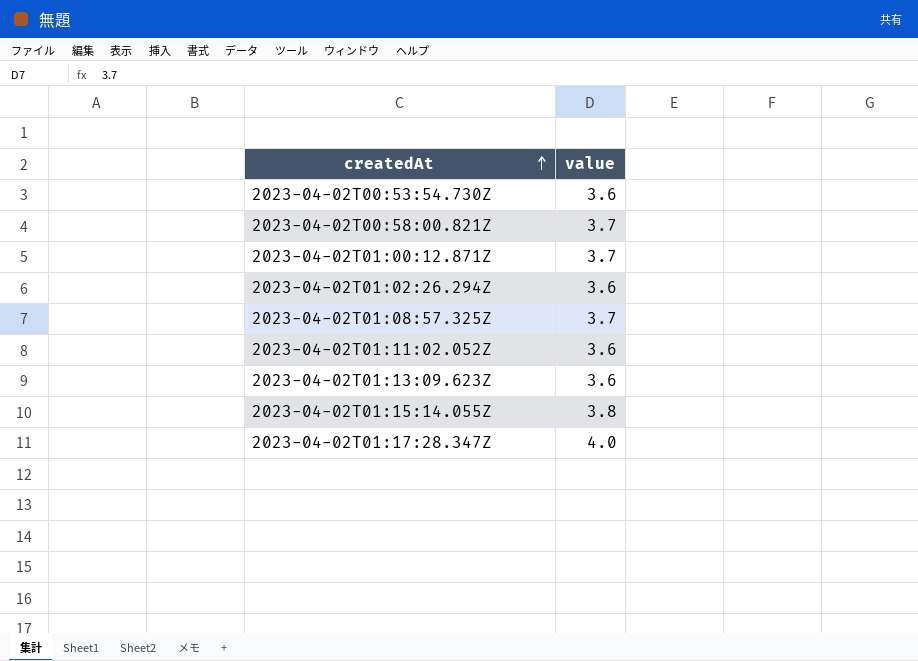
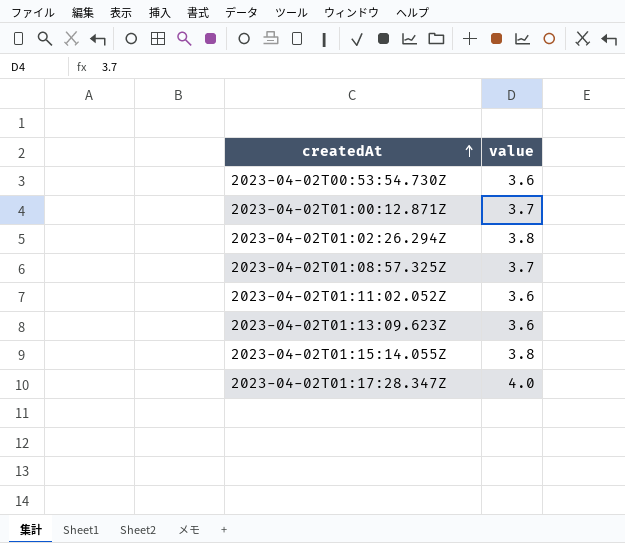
row 2023-04-02T00:58:00.821Z: 3.7 -> none
2023-04-02T01:02:26.294Z | value: 3.6 -> 3.8

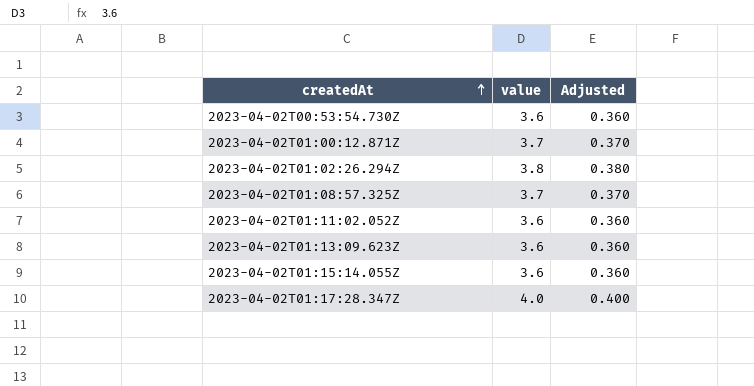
column Adjusted | formula: none -> [value] * 0.1
2023-04-02T01:15:14.055Z | value: 3.8 -> 3.6

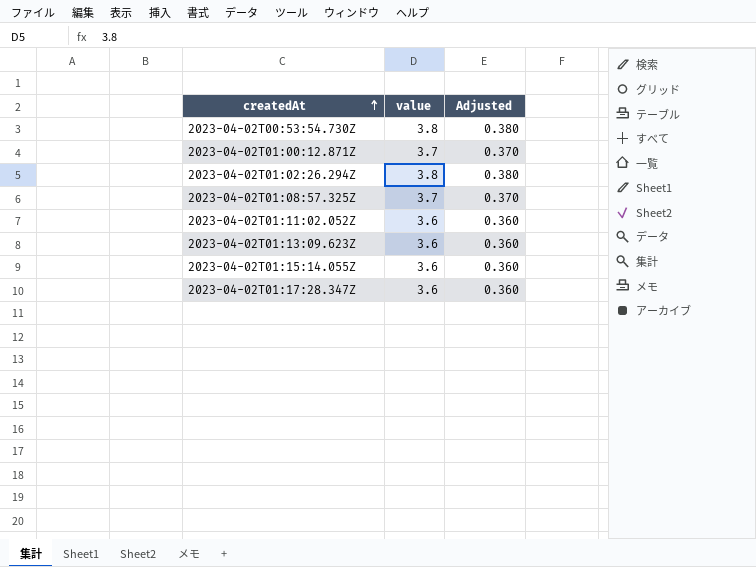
2023-04-02T00:53:54.730Z | value: 3.6 -> 3.8
2023-04-02T00:53:54.730Z | Adjusted: 0.360 -> 0.380
2023-04-02T01:17:28.347Z | value: 4.0 -> 3.6
2023-04-02T01:17:28.347Z | Adjusted: 0.400 -> 0.360

